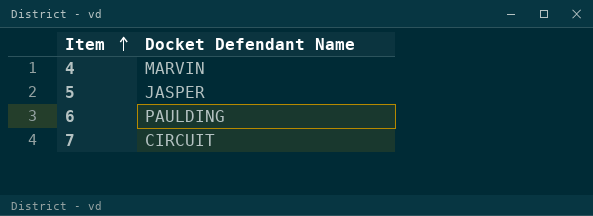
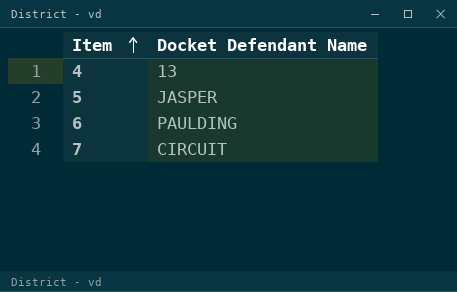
4 | Docket Defendant Name: MARVIN -> 13

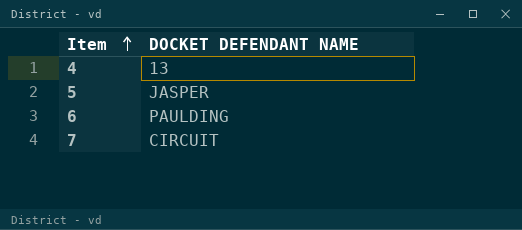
column name: Docket Defendant Name -> DOCKET DEFENDANT NAME

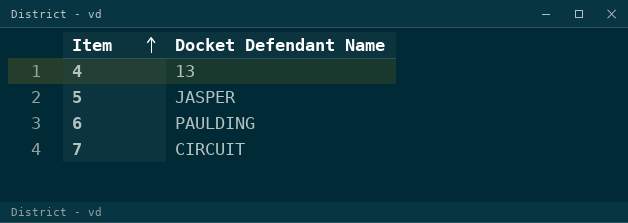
column name: DOCKET DEFENDANT NAME -> Docket Defendant Name

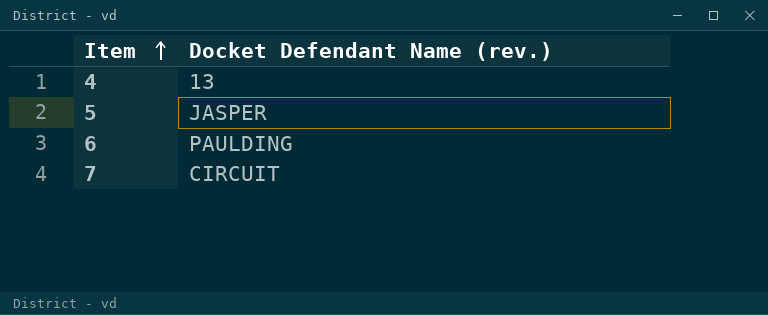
column name: Docket Defendant Name -> Docket Defendant Name (rev.)

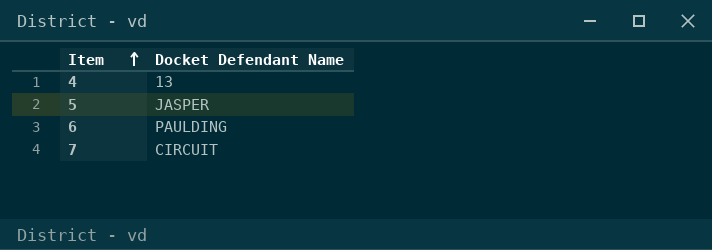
column name: Docket Defendant Name (rev.) -> Docket Defendant Name

